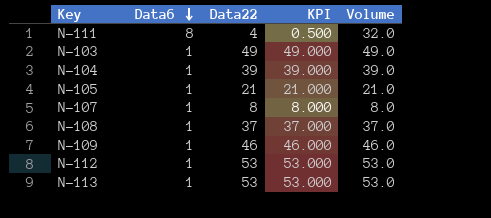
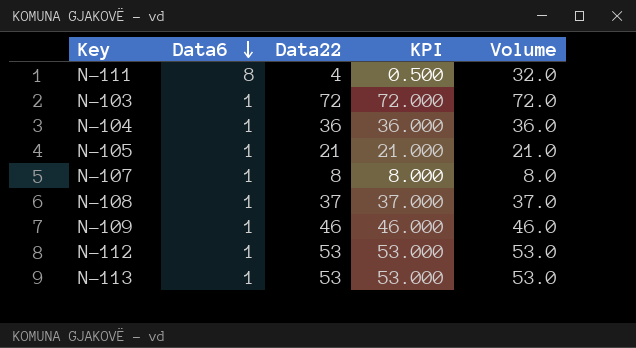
N-103 | Data22: 49 -> 72
N-103 | KPI: 49.000 -> 72.000
N-103 | Volume: 49.0 -> 72.0
N-104 | Data22: 39 -> 36
N-104 | KPI: 39.000 -> 36.000
N-104 | Volume: 39.0 -> 36.0

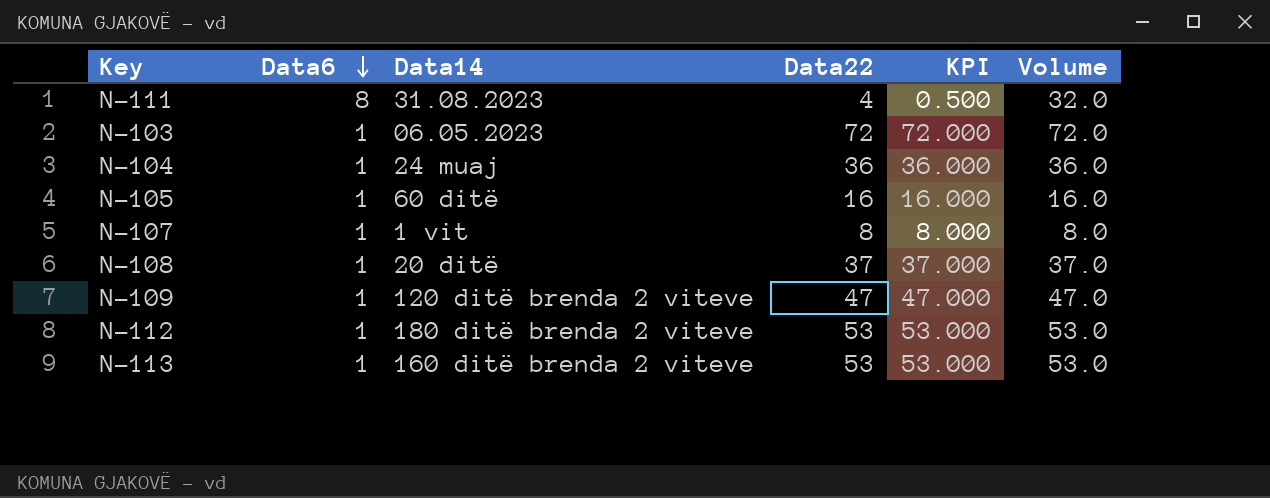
column Data14 | position: none -> 3
N-105 | Data22: 21 -> 16
N-105 | KPI: 21.000 -> 16.000
N-105 | Volume: 21.0 -> 16.0
N-109 | Data22: 46 -> 47
N-109 | KPI: 46.000 -> 47.000
N-109 | Volume: 46.0 -> 47.0

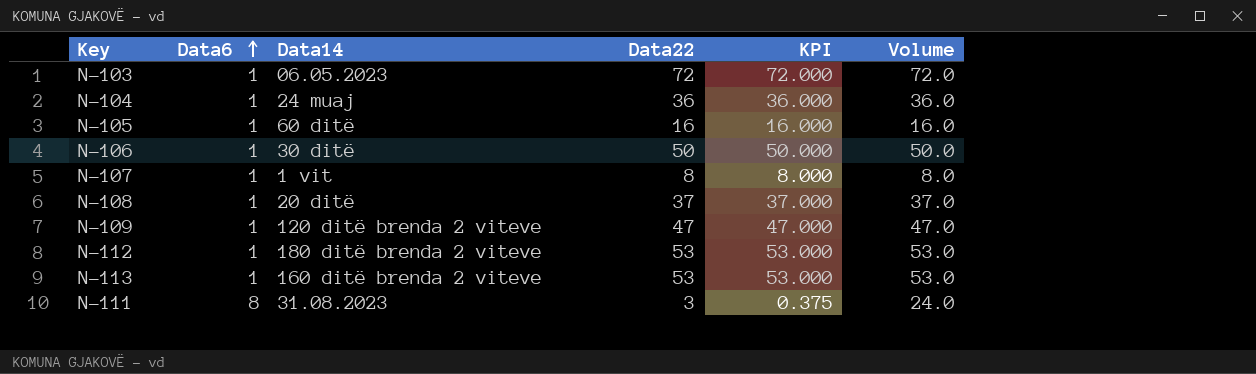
row order: Data6 descending -> Data6 ascending
row N-106: none -> 1 | 30 ditë | 50 | 50.000 | 50.0
N-111 | Data22: 4 -> 3
N-111 | KPI: 0.500 -> 0.375
N-111 | Volume: 32.0 -> 24.0

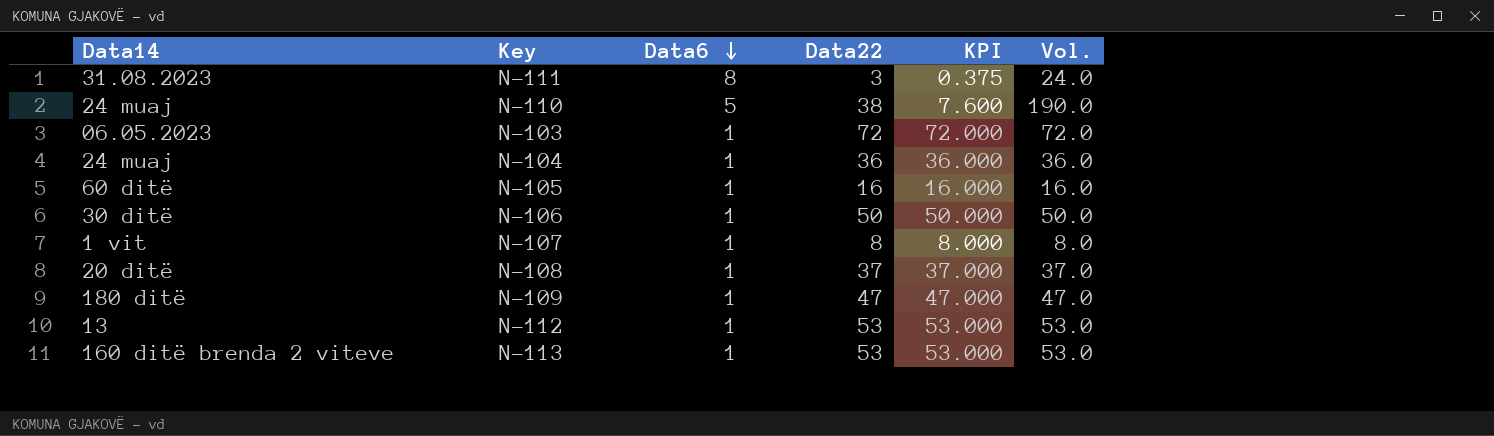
row order: Data6 ascending -> Data6 descending
column Data14 | position: 3 -> 1
column name: Volume -> Vol.
row N-110: none -> 24 muaj | 5 | 38 | 7.600 | 190.0
N-109 | Data14: 120 ditë brenda 2 viteve -> 180 ditë
N-112 | Data14: 180 ditë brenda 2 viteve -> 13

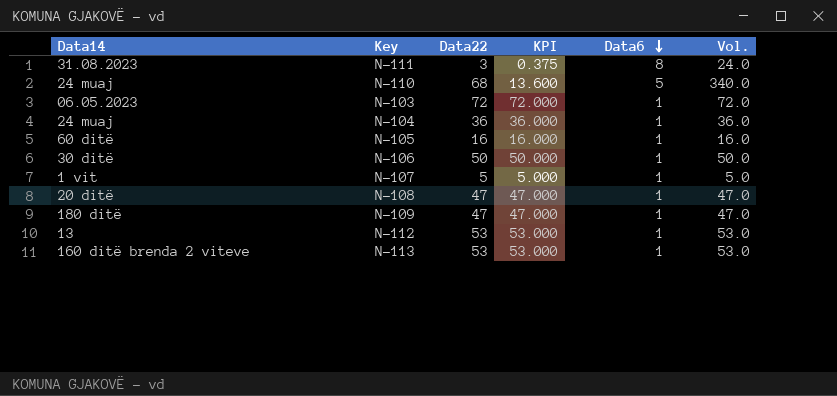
column Data6 | position: 3 -> 5
N-110 | Data22: 38 -> 68
N-110 | KPI: 7.600 -> 13.600
N-110 | Vol.: 190.0 -> 340.0
N-107 | Data22: 8 -> 5
N-107 | KPI: 8.000 -> 5.000
N-107 | Vol.: 8.0 -> 5.0
N-108 | Data22: 37 -> 47
N-108 | KPI: 37.000 -> 47.000
N-108 | Vol.: 37.0 -> 47.0

